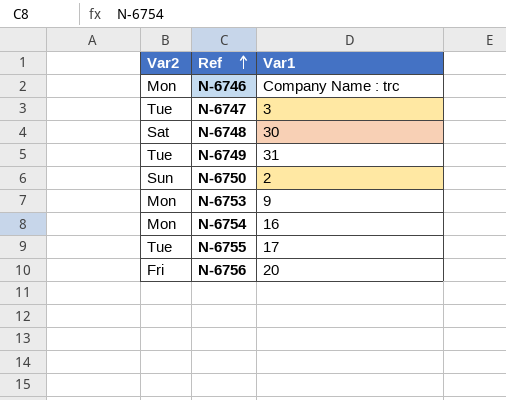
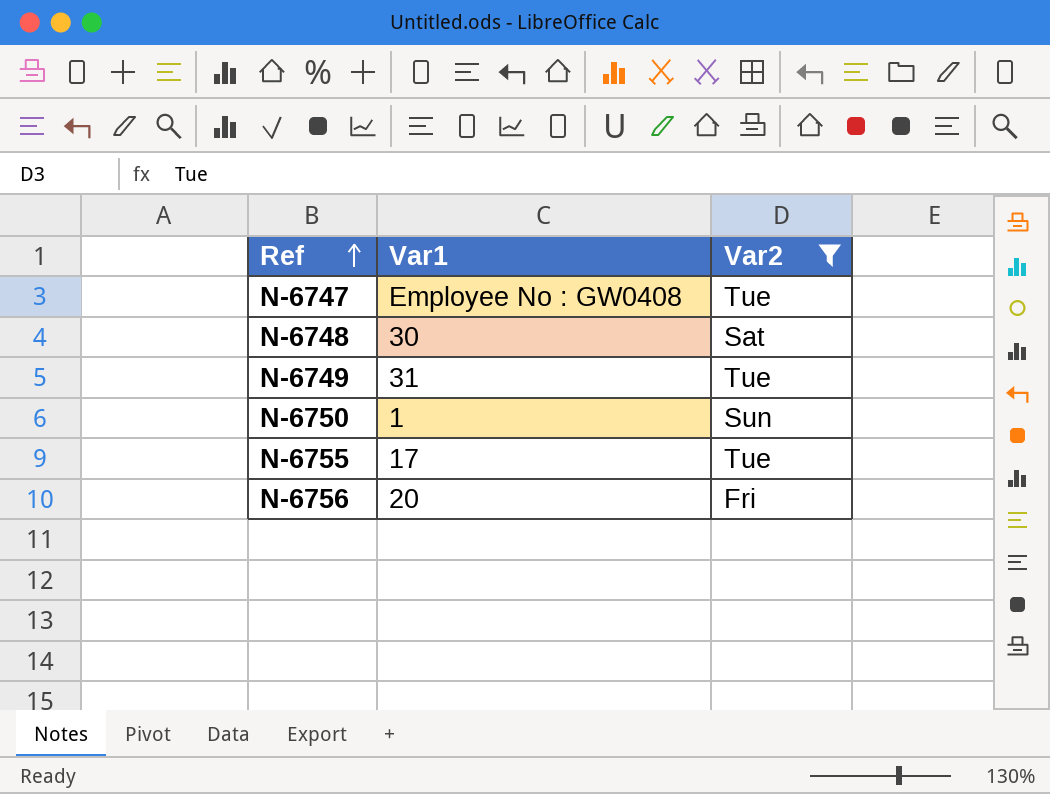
filter: none -> Var2 != Mon
column Var2 | position: 1 -> 3
N-6747 | Var1: 3 -> Employee No : GW0408
N-6750 | Var1: 2 -> 1

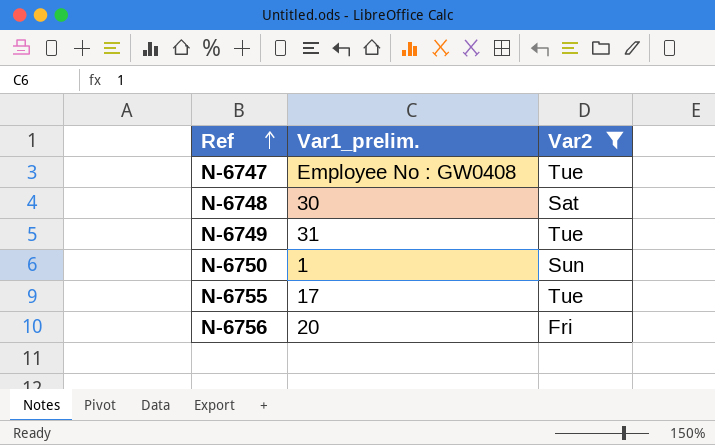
column name: Var1 -> Var1_prelim.

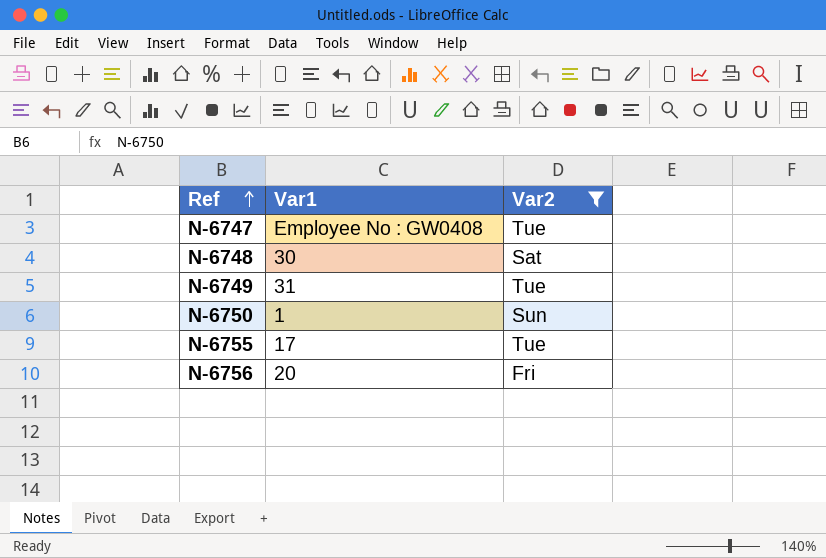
column name: Var1_prelim. -> Var1

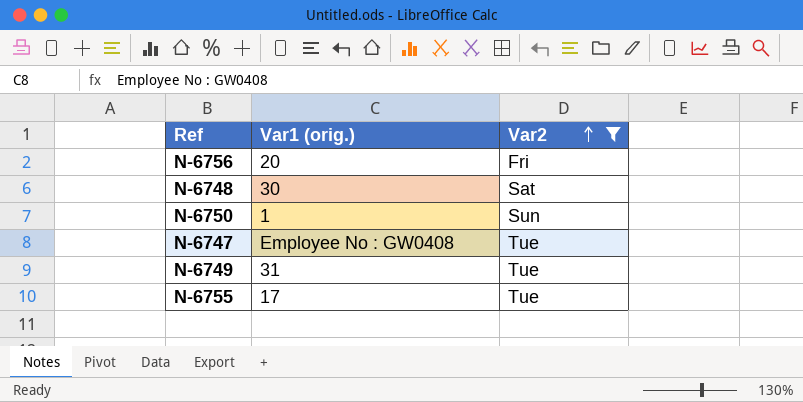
row order: Ref ascending -> Var2 ascending
column name: Var1 -> Var1 (orig.)

